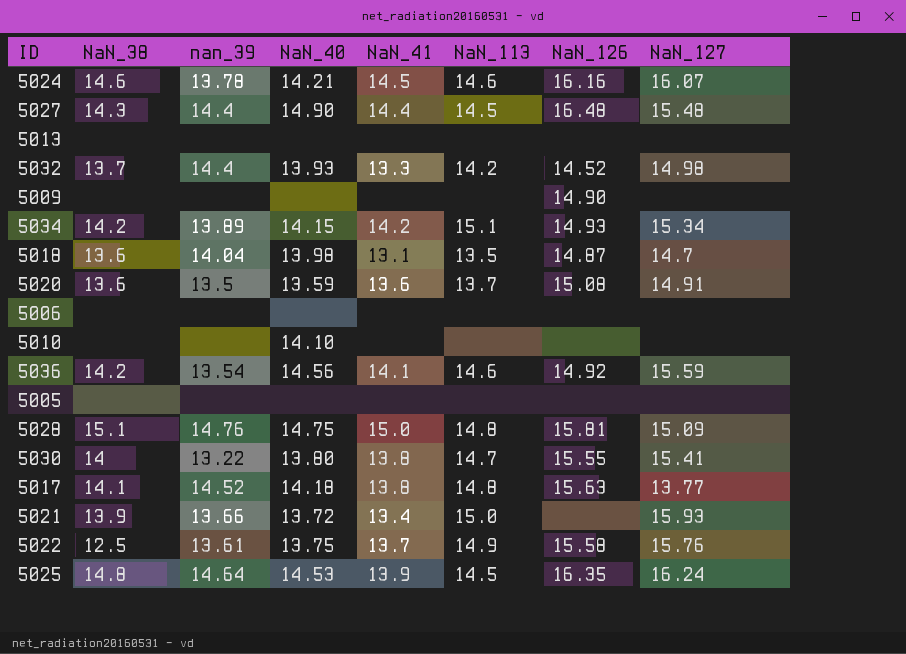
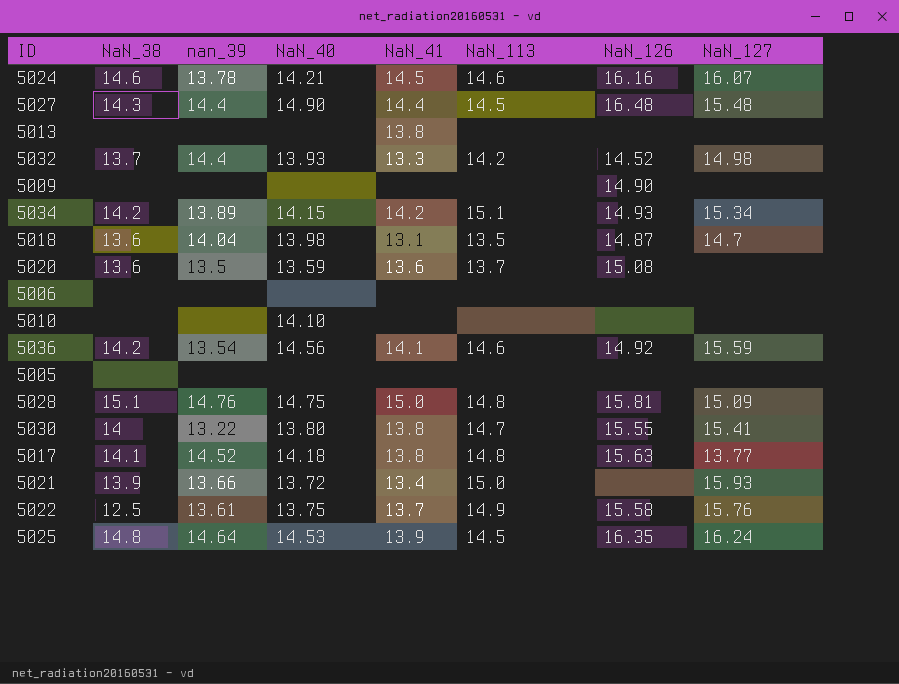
5013 | NaN_41: none -> 13.8
5020 | NaN_127: 14.91 -> none

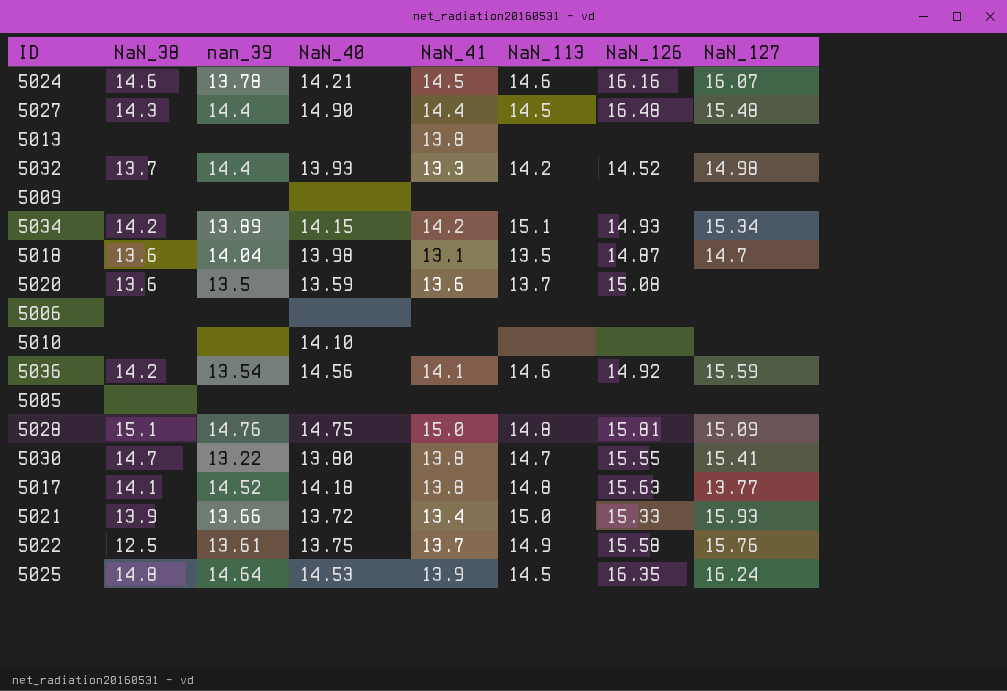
5009 | NaN_126: 14.90 -> none
5030 | NaN_38: 14 -> 14.7
5021 | NaN_126: none -> 15.33

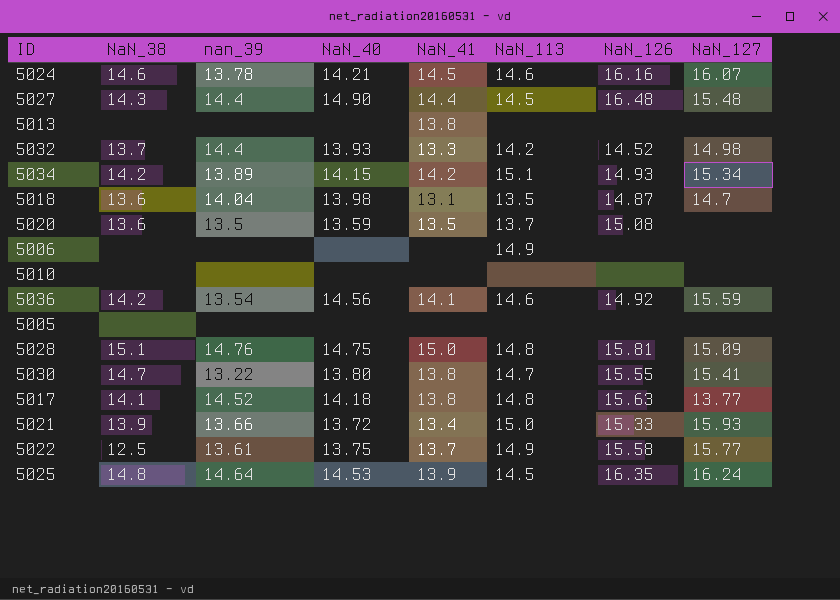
row 5009: none | none | none | none | none | none | none -> none
5020 | NaN_41: 13.6 -> 13.5
5006 | NaN_113: none -> 14.9
5010 | NaN_40: 14.10 -> none
5022 | NaN_127: 15.76 -> 15.77

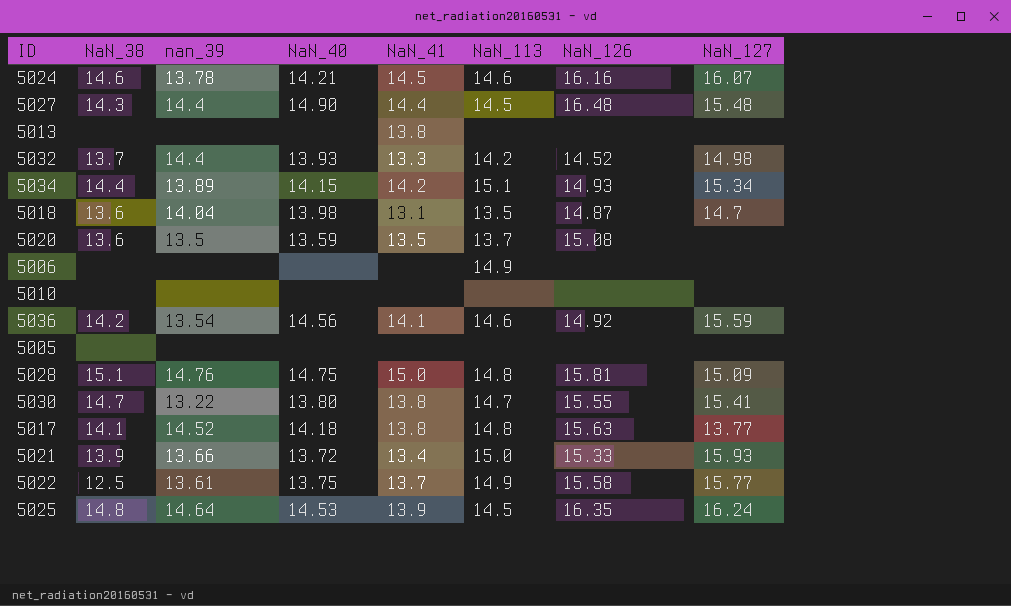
5034 | NaN_38: 14.2 -> 14.4

